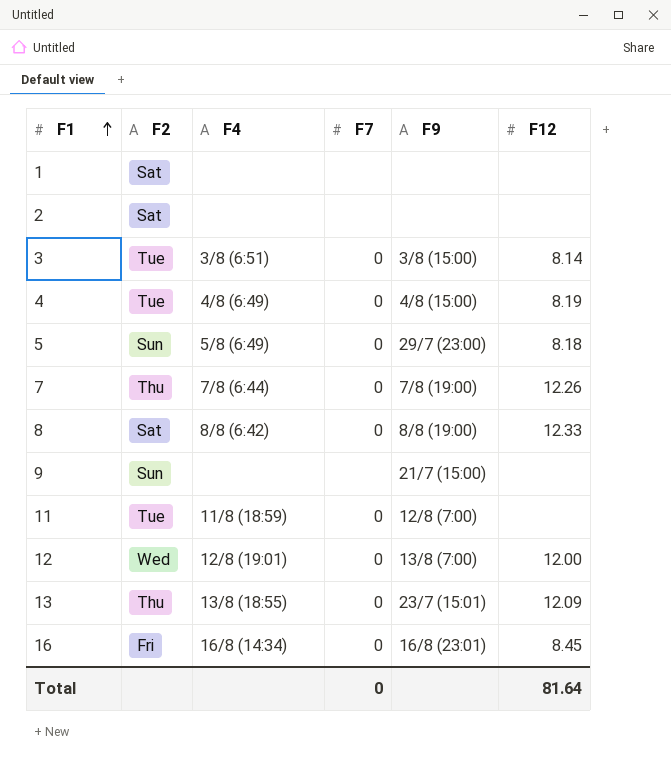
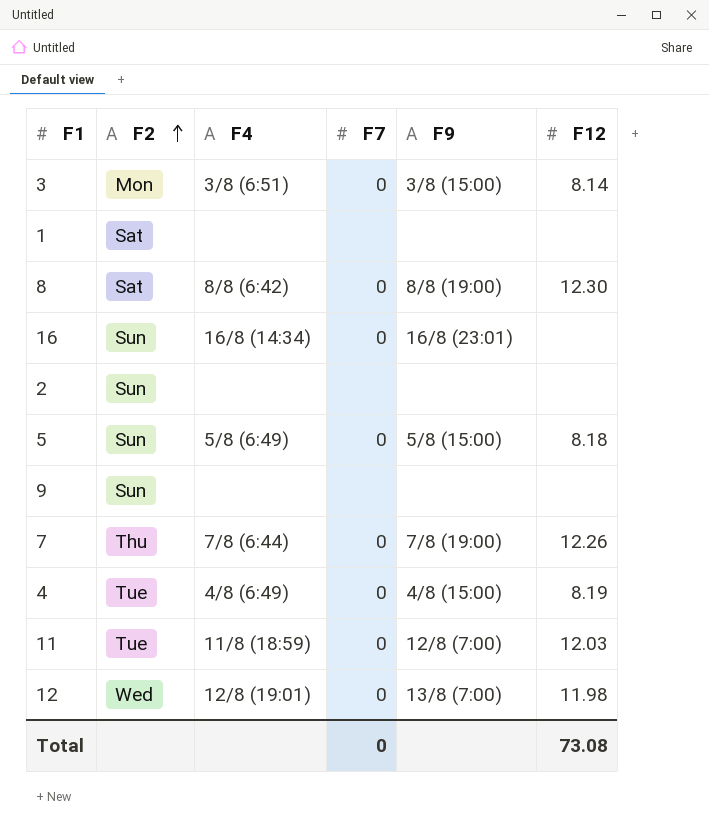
row order: F1 ascending -> F2 ascending
row 13: Thu | 13/8 (18:55) | 0 | 23/7 (15:01) | 12.09 -> none
3 | F2: Tue -> Mon
8 | F12: 12.33 -> 12.30
16 | F2: Fri -> Sun
16 | F12: 8.45 -> none
2 | F2: Sat -> Sun
5 | F9: 29/7 (23:00) -> 5/8 (15:00)
9 | F9: 21/7 (15:00) -> none
11 | F12: none -> 12.03
12 | F12: 12.00 -> 11.98
Total | F12: 81.64 -> 73.08

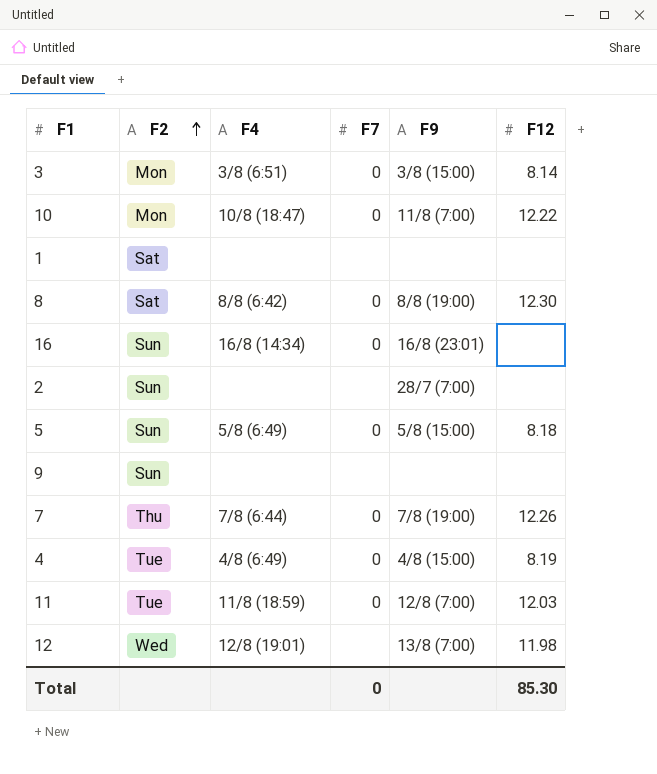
row 10: none -> Mon | 10/8 (18:47) | 0 | 11/8 (7:00) | 12.22
2 | F9: none -> 28/7 (7:00)
12 | F7: 0 -> none
Total | F12: 73.08 -> 85.30

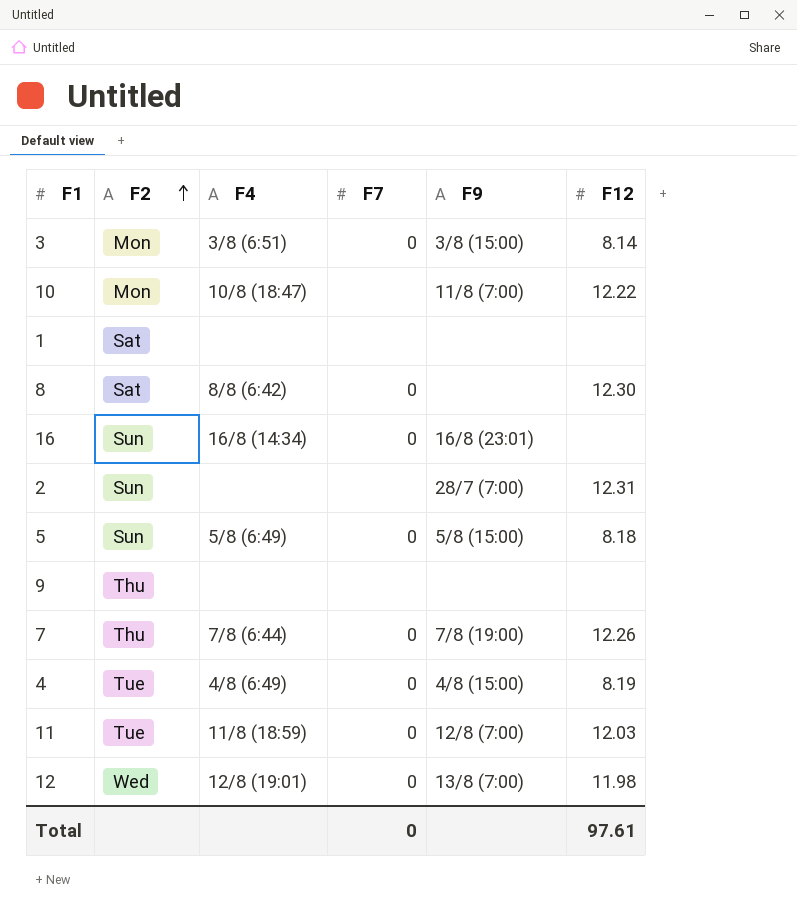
10 | F7: 0 -> none
8 | F9: 8/8 (19:00) -> none
2 | F12: none -> 12.31
9 | F2: Sun -> Thu
12 | F7: none -> 0
Total | F12: 85.30 -> 97.61

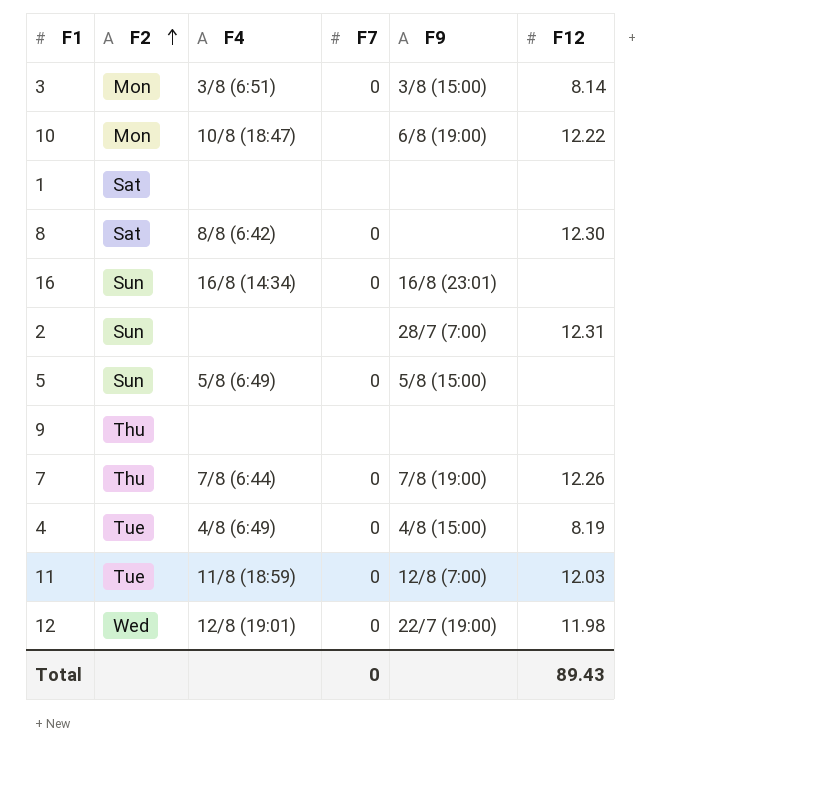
10 | F9: 11/8 (7:00) -> 6/8 (19:00)
5 | F12: 8.18 -> none
12 | F9: 13/8 (7:00) -> 22/7 (19:00)
Total | F12: 97.61 -> 89.43

